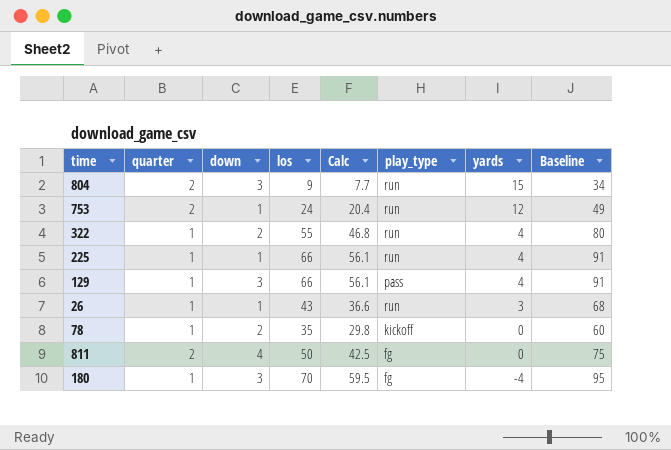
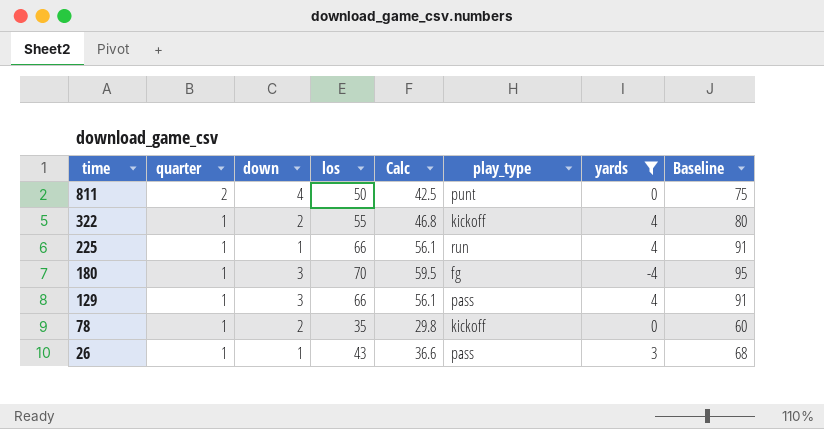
filter: none -> yards <= 4
row order: yards descending -> time descending
811 | play_type: fg -> punt
322 | play_type: run -> kickoff
26 | play_type: run -> pass

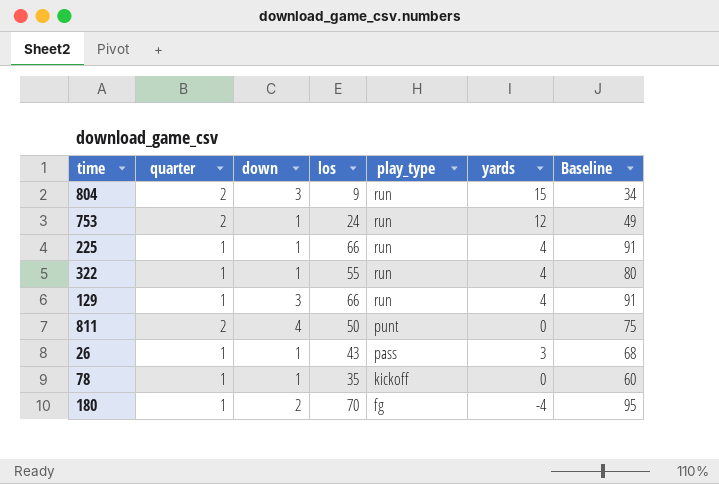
filter: yards <= 4 -> none
row order: time descending -> play_type descending
column Calc | formula: [los] * 0.85 -> none
322 | down: 2 -> 1
322 | play_type: kickoff -> run
129 | play_type: pass -> run
78 | down: 2 -> 1
180 | down: 3 -> 2

